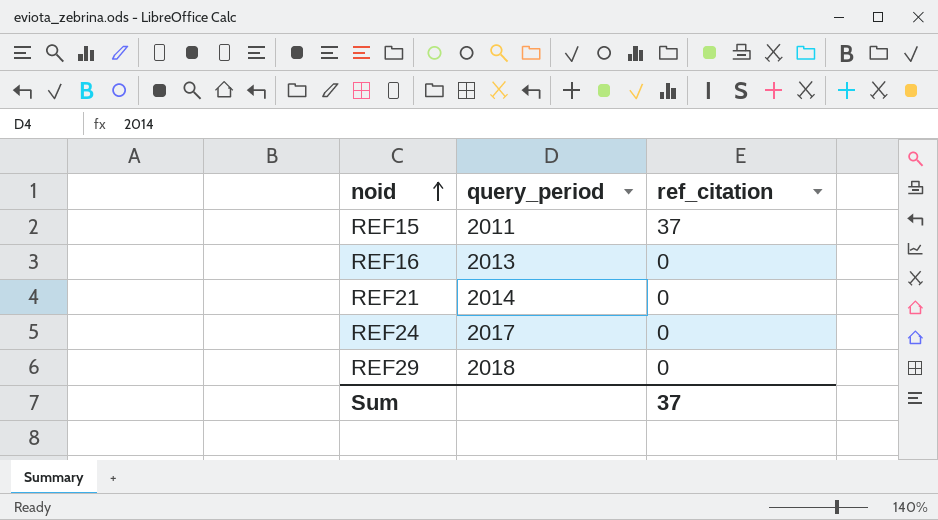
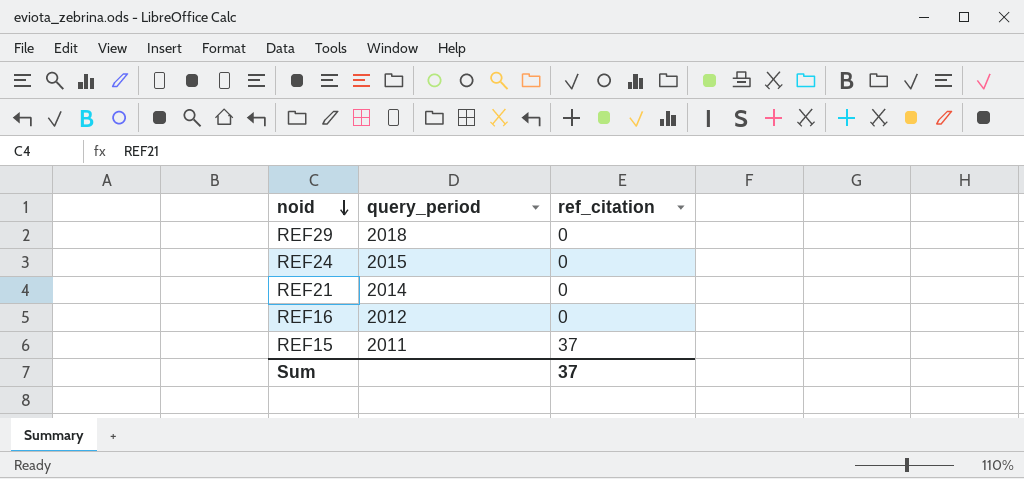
row order: noid ascending -> noid descending
REF24 | query_period: 2017 -> 2015
REF16 | query_period: 2013 -> 2012

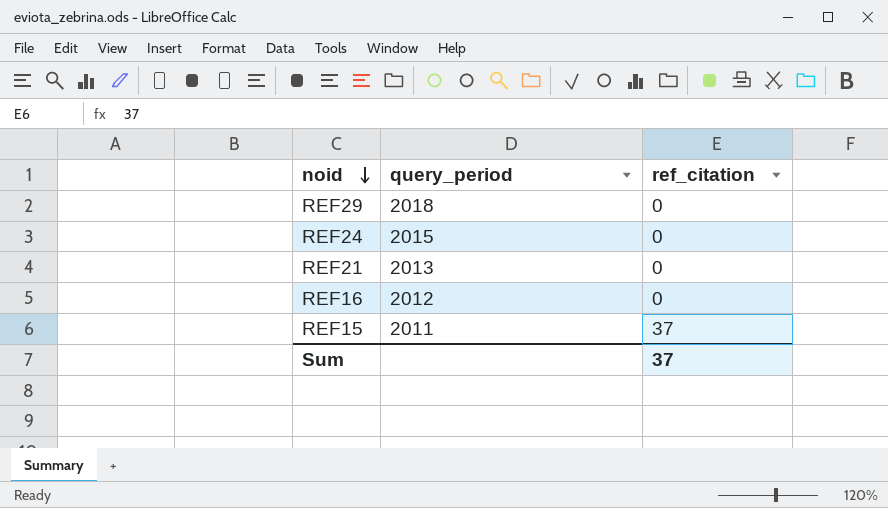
REF21 | query_period: 2014 -> 2013

